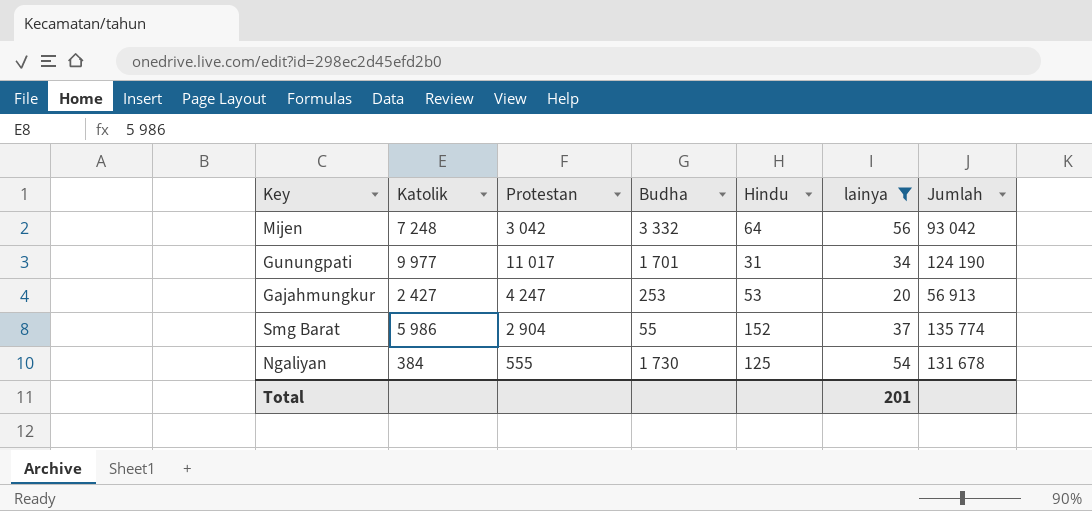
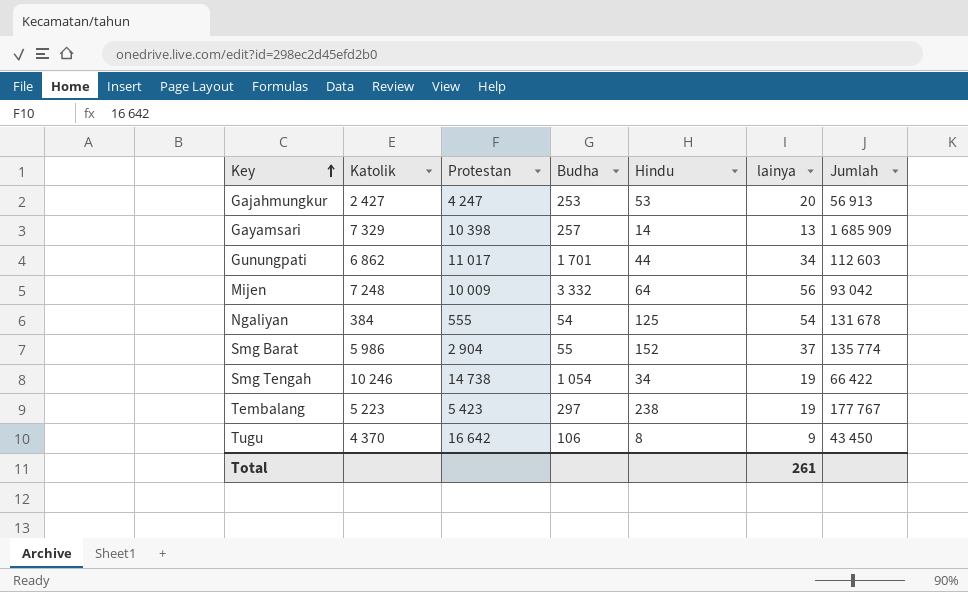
filter: lainya >= 20 -> none
row order: none -> Key ascending
Gunungpati | Katolik: 9 977 -> 6 862
Gunungpati | Hindu: 31 -> 44
Gunungpati | Jumlah: 124 190 -> 112 603
Mijen | Protestan: 3 042 -> 10 009
Ngaliyan | Budha: 1 730 -> 54
Total | lainya: 201 -> 261

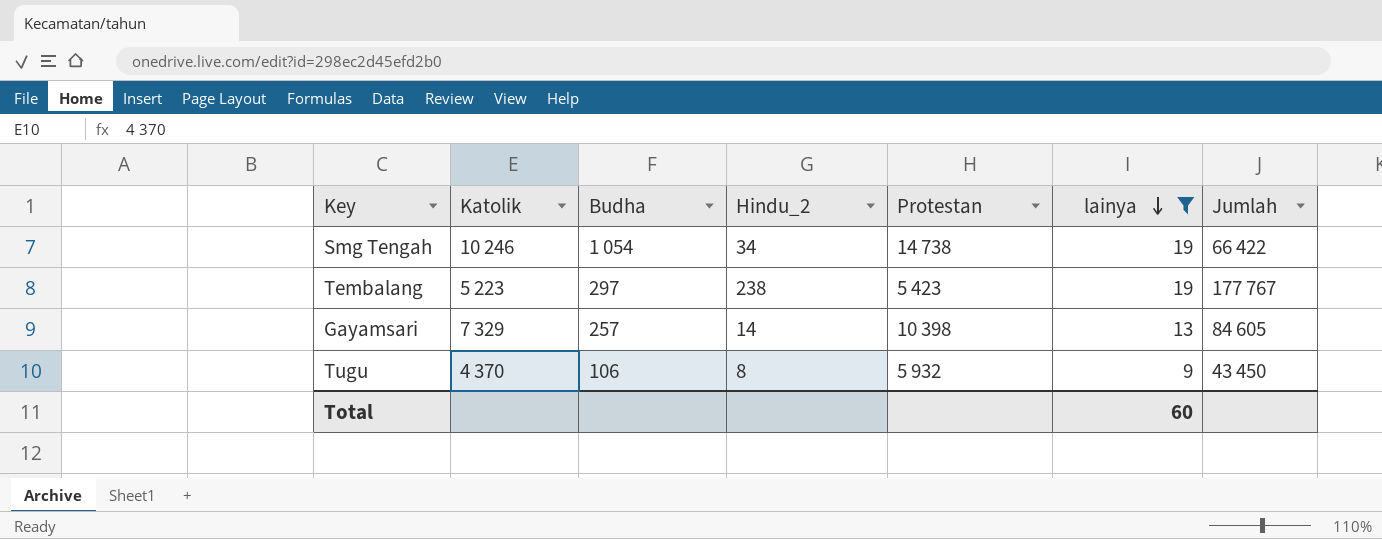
filter: none -> lainya <= 19
row order: Key ascending -> lainya descending
column name: Hindu -> Hindu_2
column Protestan | position: 3 -> 5
Gayamsari | Jumlah: 1 685 909 -> 84 605
Tugu | Protestan: 16 642 -> 5 932
Total | lainya: 261 -> 60

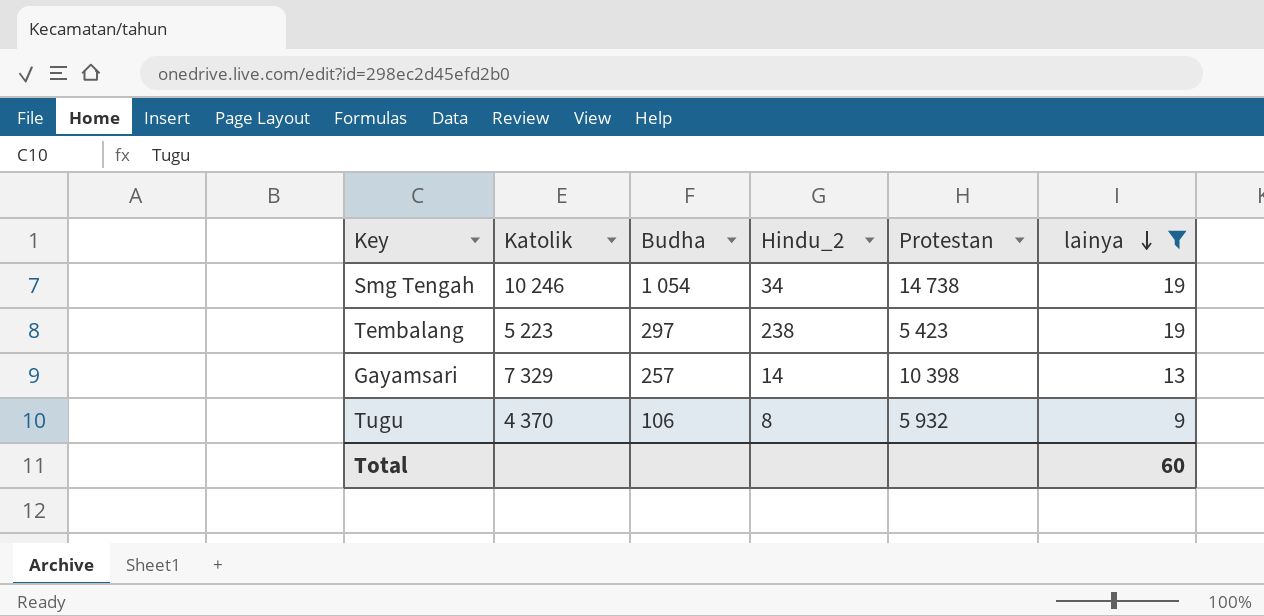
column Jumlah | position: 7 -> none

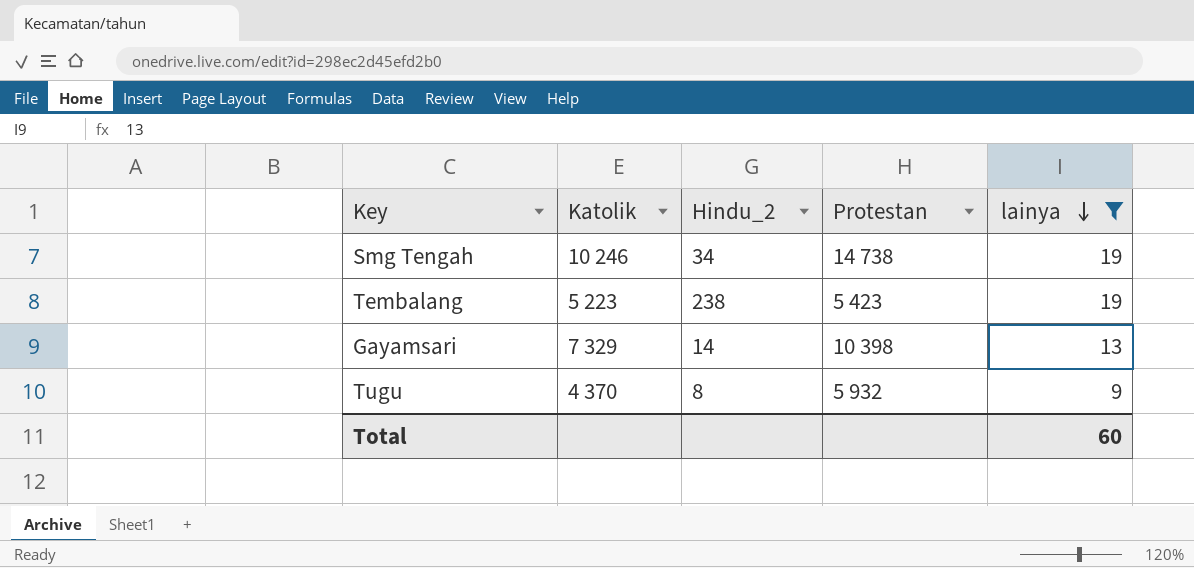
column Budha | position: 3 -> none

